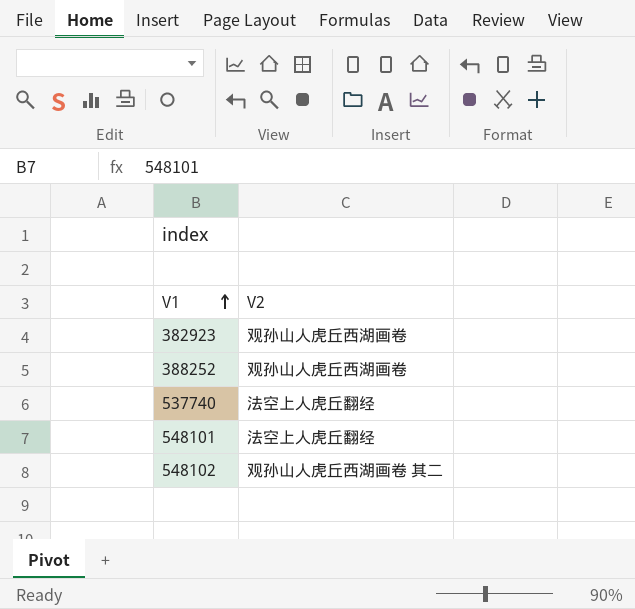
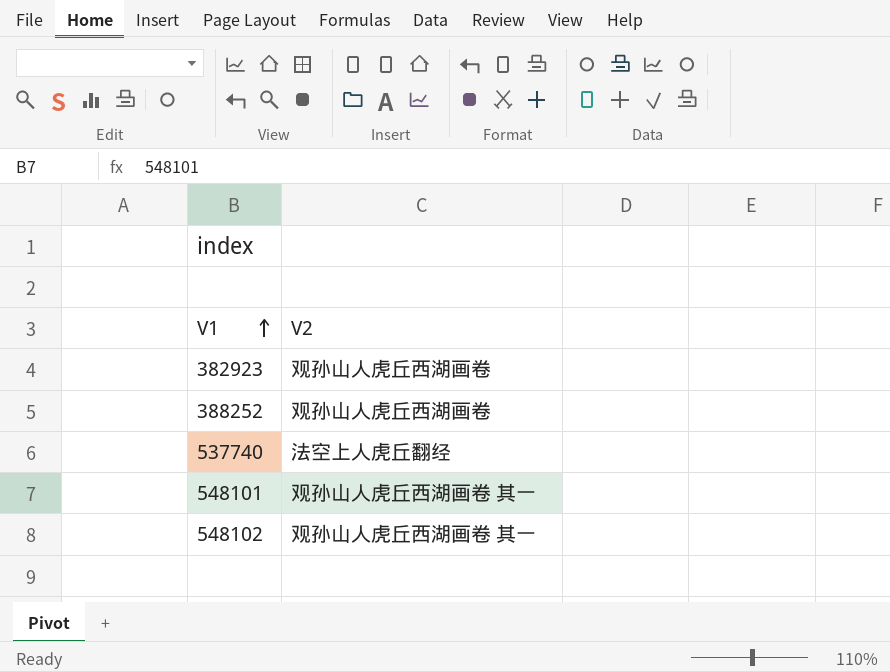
548101 | V2: 法空上人虎丘翻经 -> 观孙山人虎丘西湖画卷 其一
548102 | V2: 观孙山人虎丘西湖画卷 其二 -> 观孙山人虎丘西湖画卷 其一

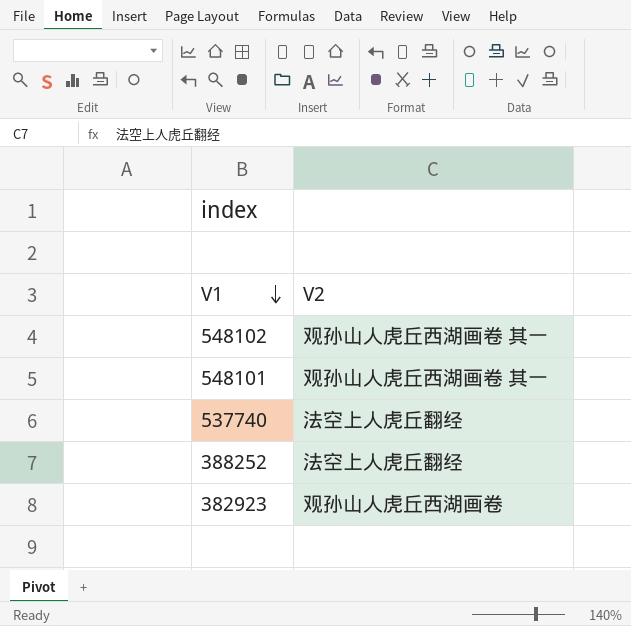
row order: V1 ascending -> V1 descending
388252 | V2: 观孙山人虎丘西湖画卷 -> 法空上人虎丘翻经

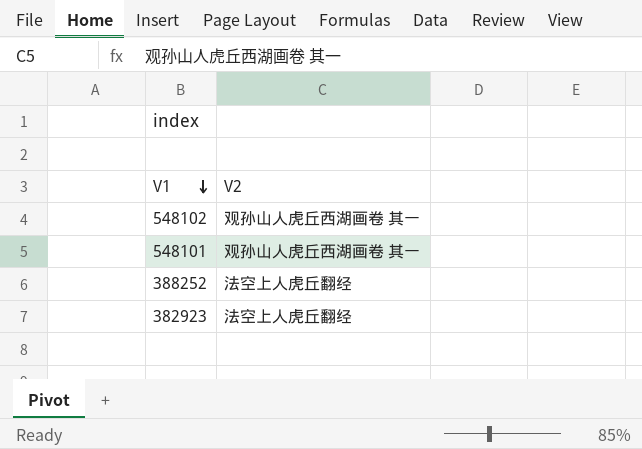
row 537740: 法空上人虎丘翻经 -> none
382923 | V2: 观孙山人虎丘西湖画卷 -> 法空上人虎丘翻经

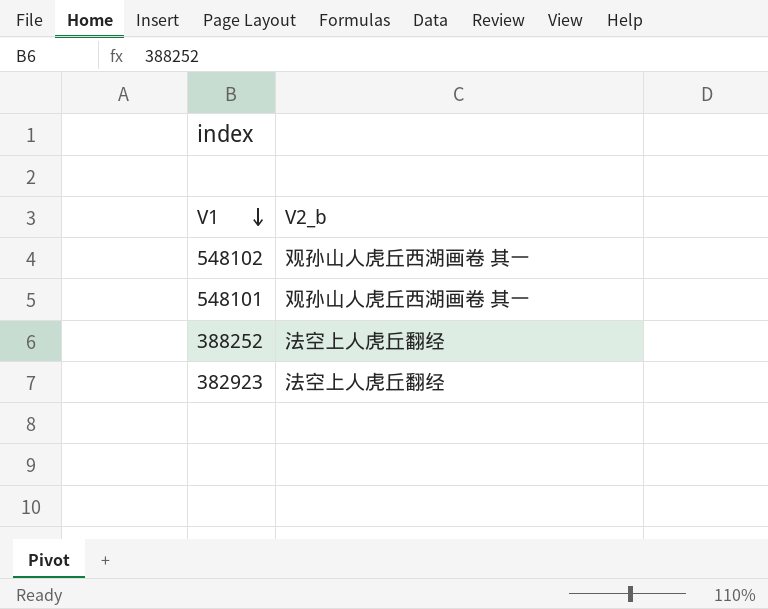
column name: V2 -> V2_b

